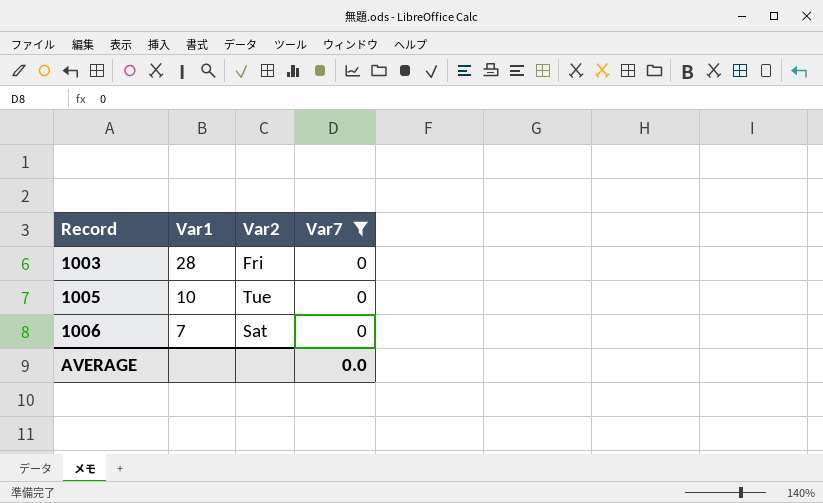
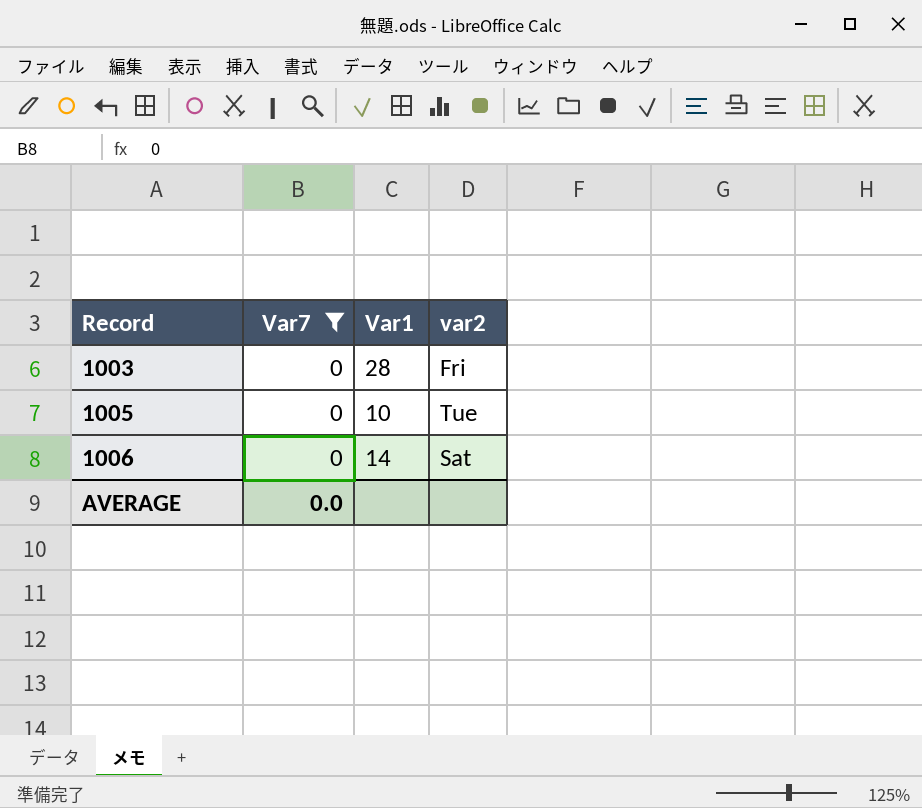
column Var7 | position: 4 -> 2
column name: Var2 -> var2
1006 | Var1: 7 -> 14

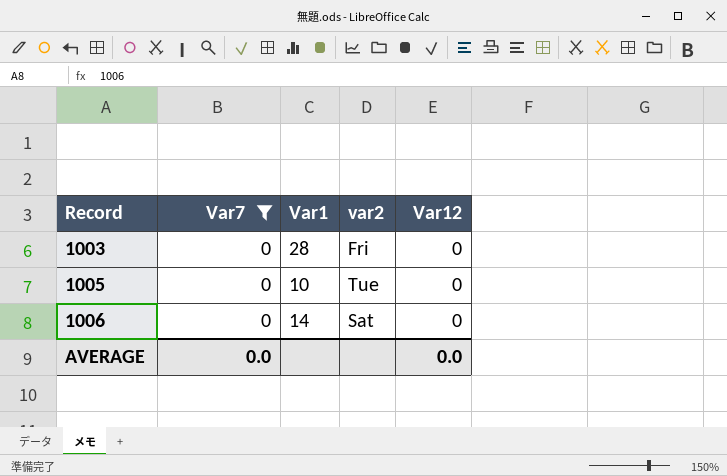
column Var12 | position: none -> 5

